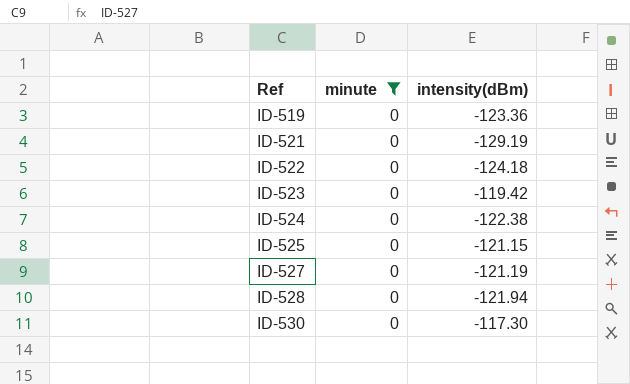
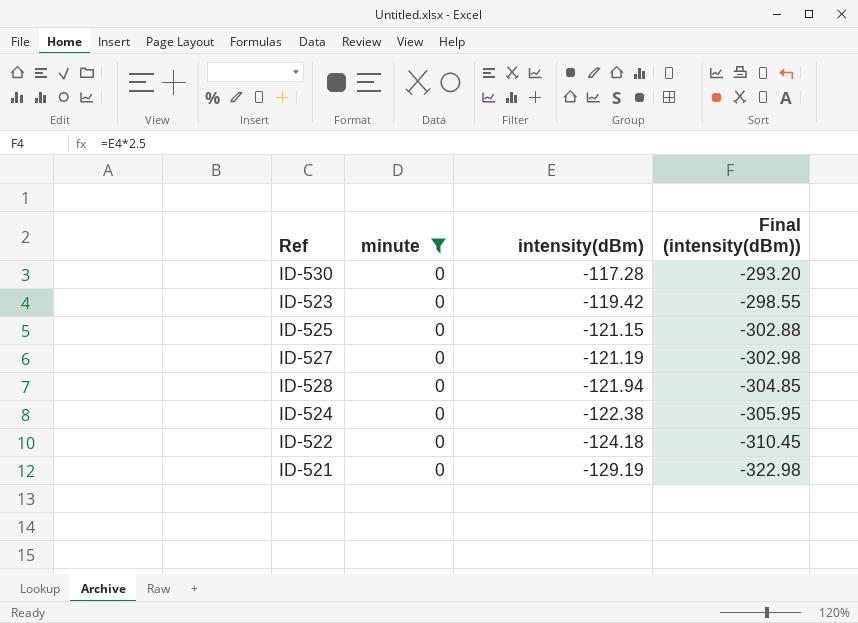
row order: Ref ascending -> intensity(dBm) descending
column Final (intensity(dBm)) | formula: none -> [intensity(dBm)] * 2.5
row ID-519: 0 | -123.36 -> none
ID-530 | intensity(dBm): -117.30 -> -117.28

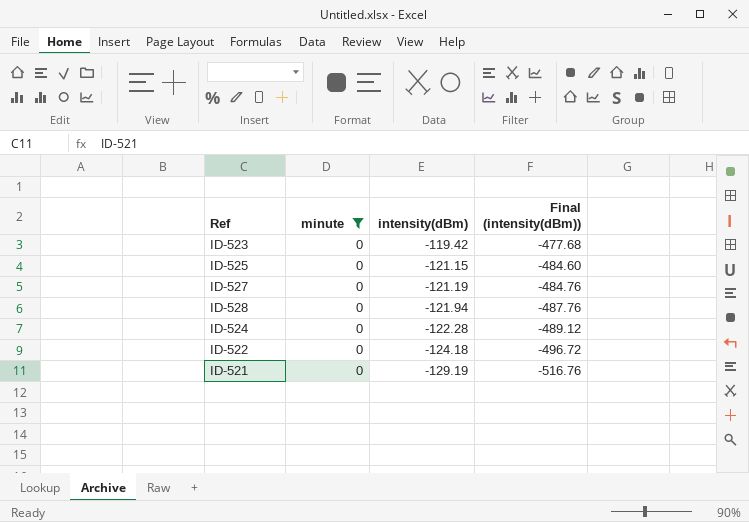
column Final (intensity(dBm)) | formula: [intensity(dBm)] * 2.5 -> [intensity(dBm)] * 4
row ID-530: 0 | -117.28 | -293.20 -> none
ID-524 | intensity(dBm): -122.38 -> -122.28

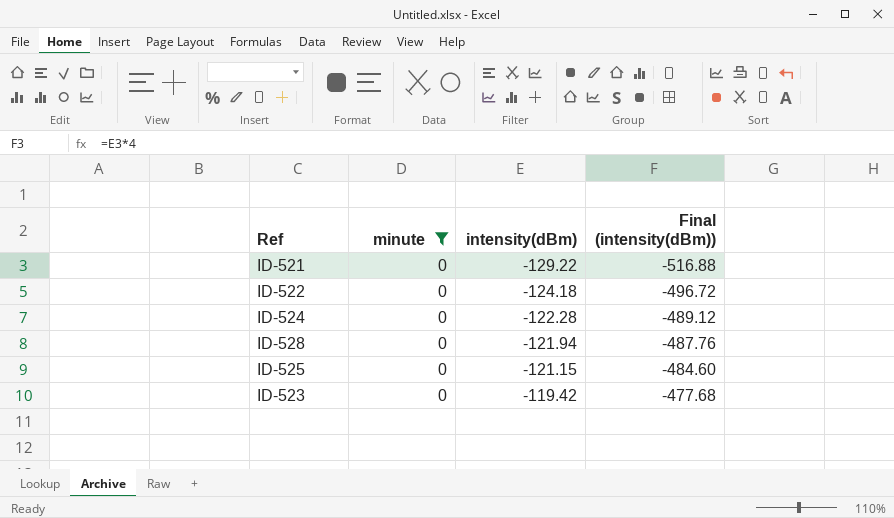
row order: intensity(dBm) descending -> intensity(dBm) ascending
row ID-527: 0 | -121.19 | -484.76 -> none
ID-521 | intensity(dBm): -129.19 -> -129.22
ID-521 | Final (intensity(dBm)): -516.76 -> -516.88

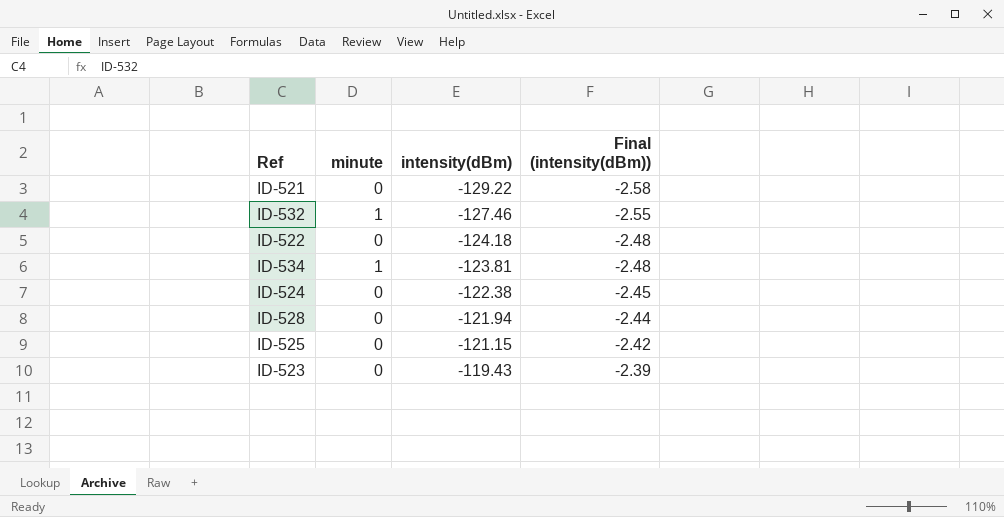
filter: minute = 0 -> none
column Final (intensity(dBm)) | formula: [intensity(dBm)] * 4 -> [intensity(dBm)] * 0.02
ID-524 | intensity(dBm): -122.28 -> -122.38
ID-523 | intensity(dBm): -119.42 -> -119.43

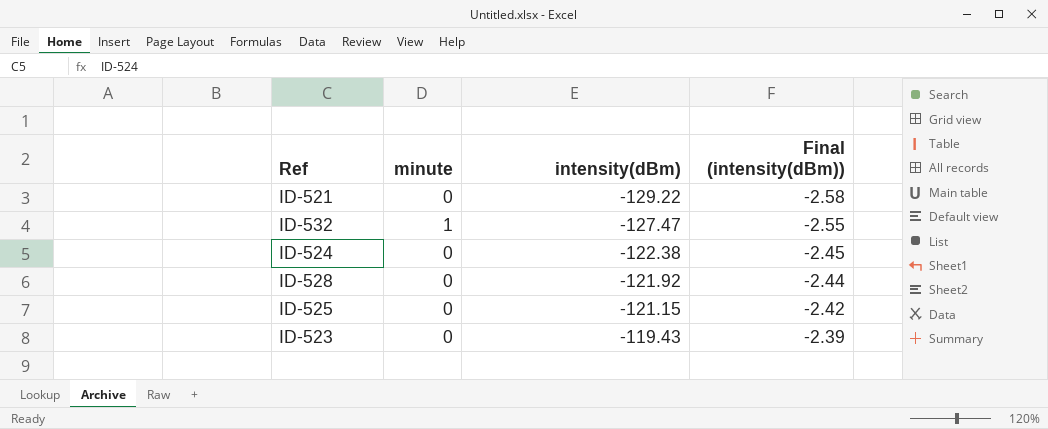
row ID-522: 0 | -124.18 | -2.48 -> none
row ID-534: 1 | -123.81 | -2.48 -> none
ID-532 | intensity(dBm): -127.46 -> -127.47
ID-528 | intensity(dBm): -121.94 -> -121.92

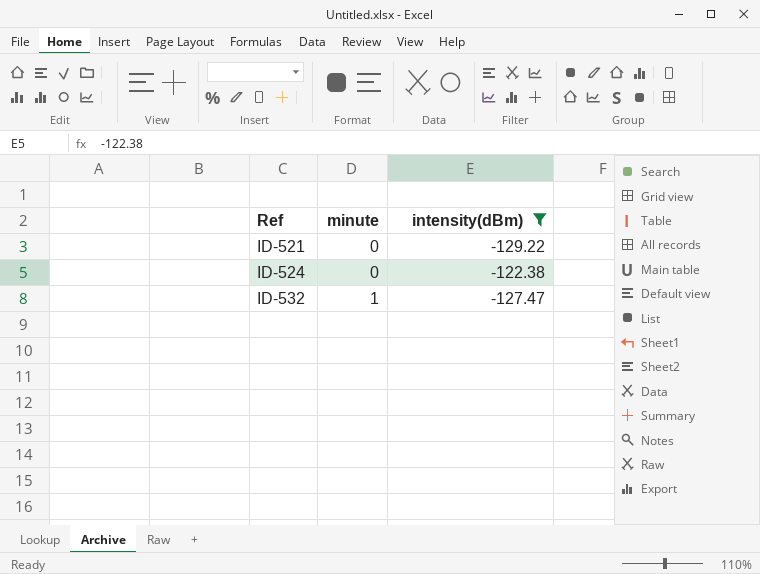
filter: none -> intensity(dBm) <= -122.38
row order: intensity(dBm) ascending -> Ref ascending
column Final (intensity(dBm)) | formula: [intensity(dBm)] * 0.02 -> none

